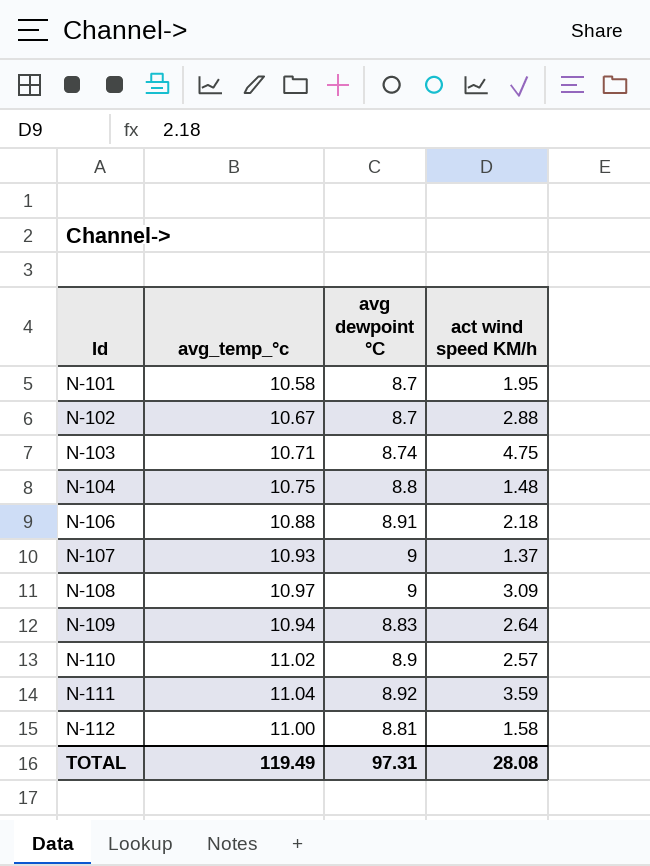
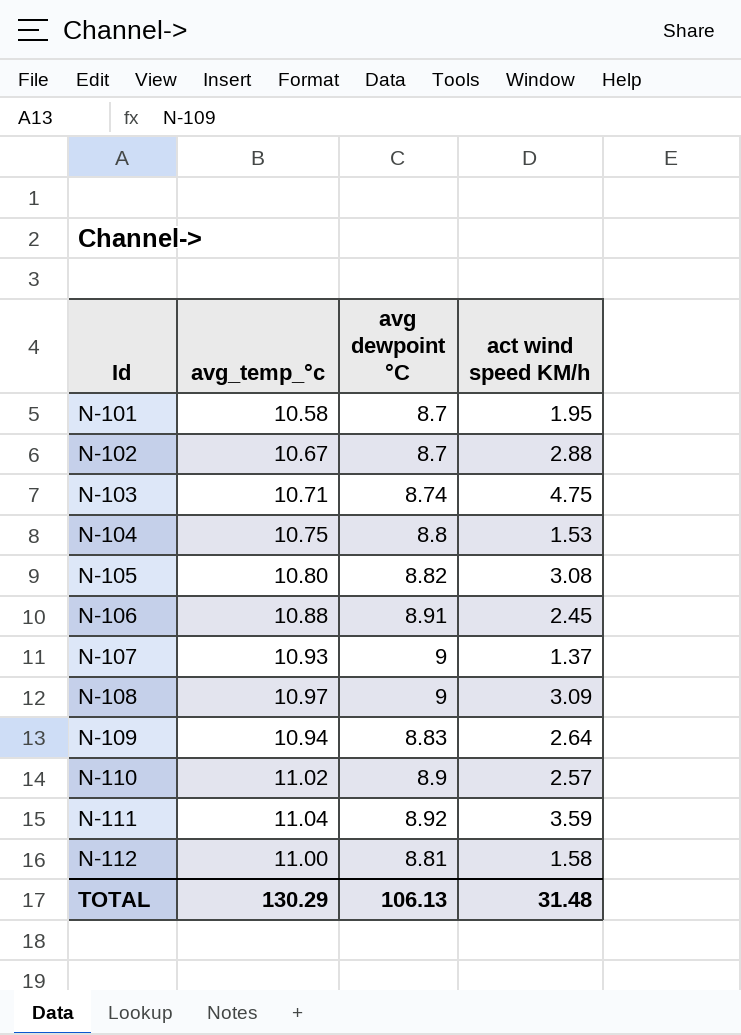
N-104 | act wind speed KM/h: 1.48 -> 1.53
row N-105: none -> 10.80 | 8.82 | 3.08
N-106 | act wind speed KM/h: 2.18 -> 2.45
TOTAL | avg_temp_°c: 119.49 -> 130.29
TOTAL | avg dewpoint °C: 97.31 -> 106.13
TOTAL | act wind speed KM/h: 28.08 -> 31.48

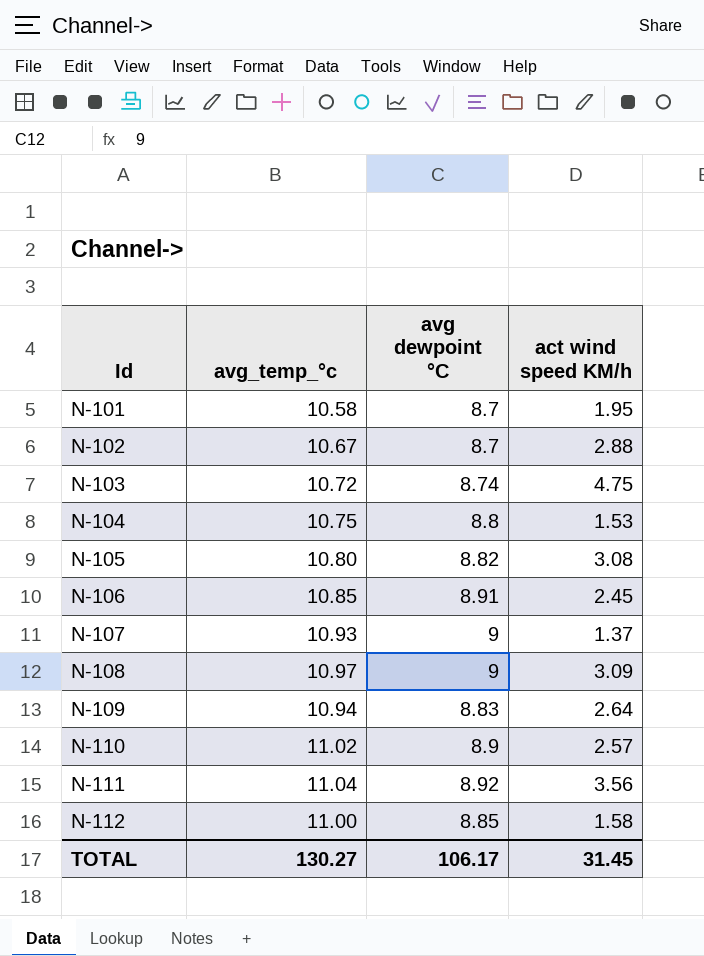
N-103 | avg_temp_°c: 10.71 -> 10.72
N-106 | avg_temp_°c: 10.88 -> 10.85
N-111 | act wind speed KM/h: 3.59 -> 3.56
N-112 | avg dewpoint °C: 8.81 -> 8.85
TOTAL | avg_temp_°c: 130.29 -> 130.27
TOTAL | avg dewpoint °C: 106.13 -> 106.17
TOTAL | act wind speed KM/h: 31.48 -> 31.45

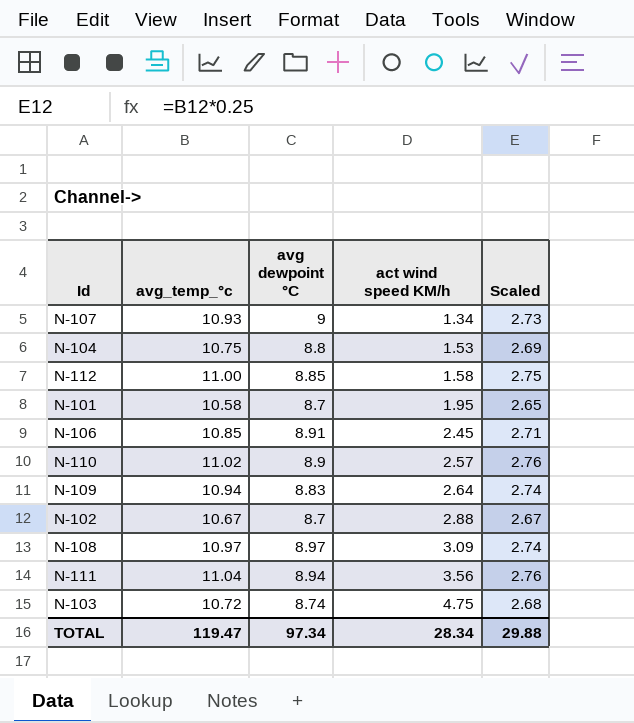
row order: Id ascending -> act wind speed KM/h ascending
column Scaled | formula: none -> [avg_temp_°c] * 0.25
row N-105: 10.80 | 8.82 | 3.08 -> none
N-107 | act wind speed KM/h: 1.37 -> 1.34
N-108 | avg dewpoint °C: 9 -> 8.97
N-111 | avg dewpoint °C: 8.92 -> 8.94
TOTAL | avg_temp_°c: 130.27 -> 119.47
TOTAL | avg dewpoint °C: 106.17 -> 97.34
TOTAL | act wind speed KM/h: 31.45 -> 28.34

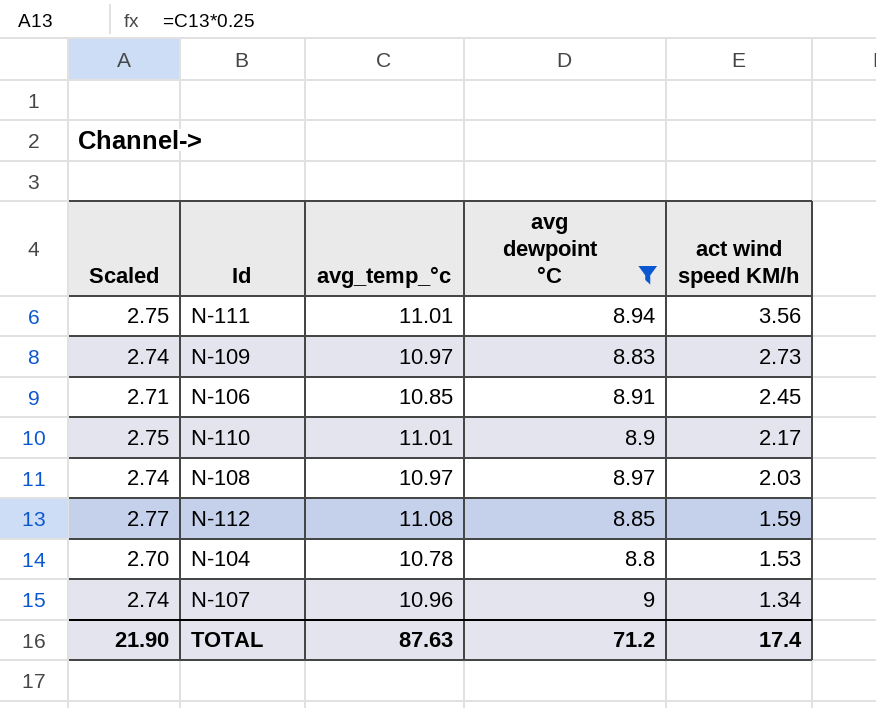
filter: none -> avg dewpoint °C >= 8.8
row order: act wind speed KM/h ascending -> act wind speed KM/h descending
column Scaled | position: 5 -> 1
N-111 | Scaled: 2.76 -> 2.75
N-111 | avg_temp_°c: 11.04 -> 11.01
N-109 | avg_temp_°c: 10.94 -> 10.97
N-109 | act wind speed KM/h: 2.64 -> 2.73
N-110 | Scaled: 2.76 -> 2.75
N-110 | avg_temp_°c: 11.02 -> 11.01
N-110 | act wind speed KM/h: 2.57 -> 2.17
N-108 | act wind speed KM/h: 3.09 -> 2.03
N-112 | Scaled: 2.75 -> 2.77
N-112 | avg_temp_°c: 11.00 -> 11.08
N-112 | act wind speed KM/h: 1.58 -> 1.59
N-104 | Scaled: 2.69 -> 2.70
N-104 | avg_temp_°c: 10.75 -> 10.78
N-107 | Scaled: 2.73 -> 2.74
N-107 | avg_temp_°c: 10.93 -> 10.96
TOTAL | Scaled: 29.88 -> 21.90
TOTAL | avg_temp_°c: 119.47 -> 87.63
TOTAL | avg dewpoint °C: 97.34 -> 71.2
TOTAL | act wind speed KM/h: 28.34 -> 17.4

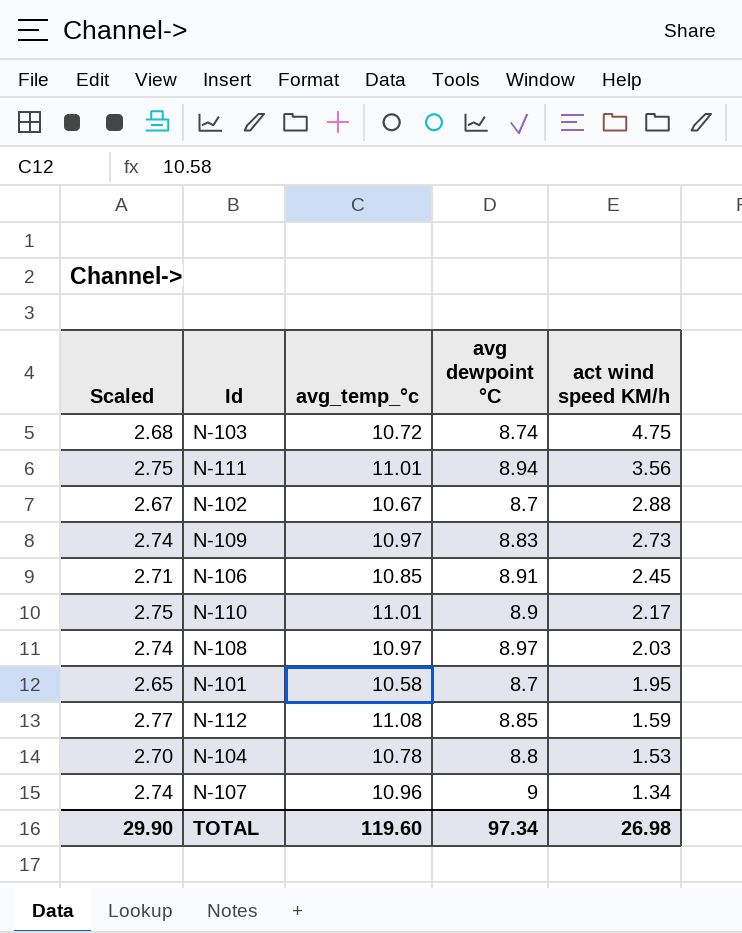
filter: avg dewpoint °C >= 8.8 -> none
TOTAL | Scaled: 21.90 -> 29.90
TOTAL | avg_temp_°c: 87.63 -> 119.60
TOTAL | avg dewpoint °C: 71.2 -> 97.34
TOTAL | act wind speed KM/h: 17.4 -> 26.98

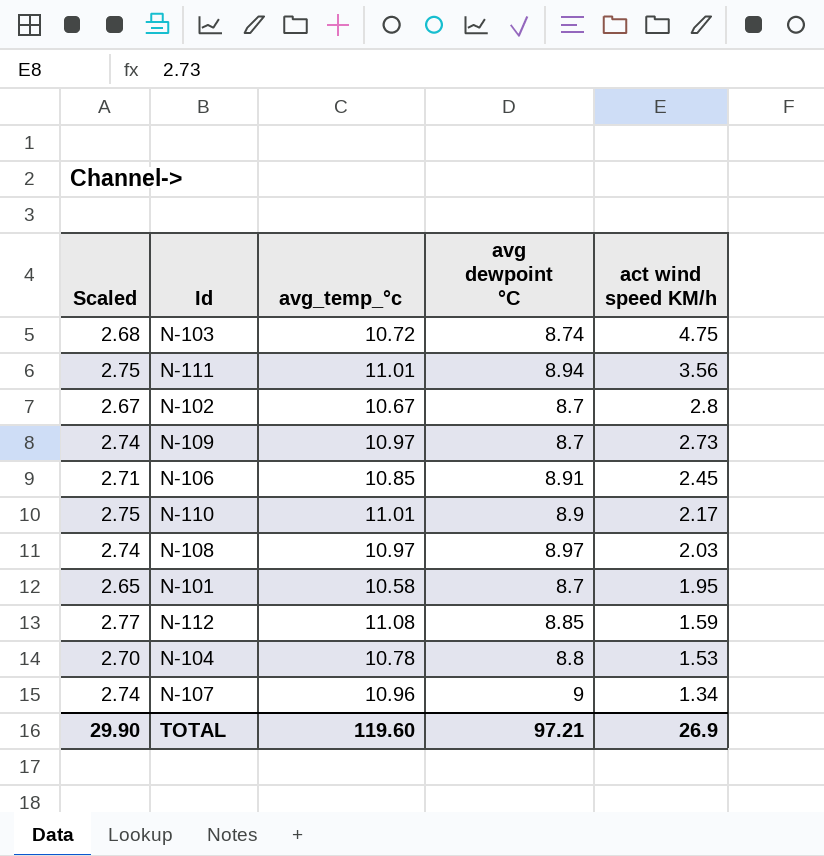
N-102 | act wind speed KM/h: 2.88 -> 2.8
N-109 | avg dewpoint °C: 8.83 -> 8.7
TOTAL | avg dewpoint °C: 97.34 -> 97.21
TOTAL | act wind speed KM/h: 26.98 -> 26.9

